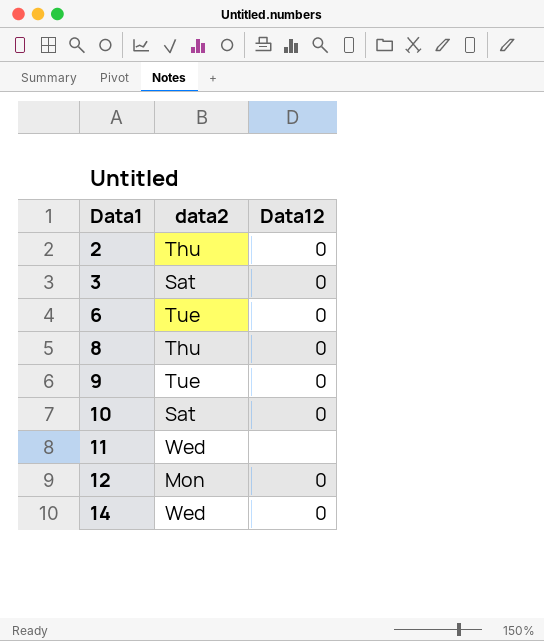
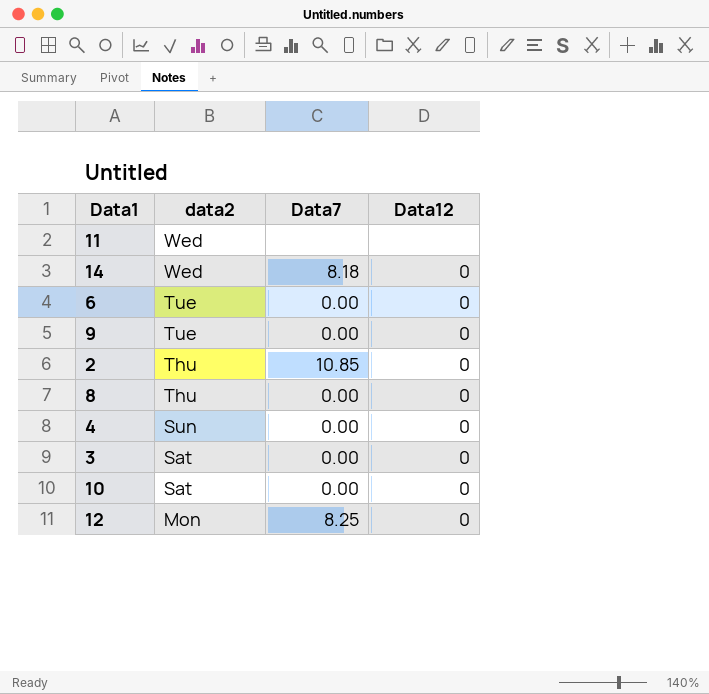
row order: Data1 ascending -> data2 descending
column Data7 | position: none -> 3
row 4: none -> Sun | 0.00 | 0

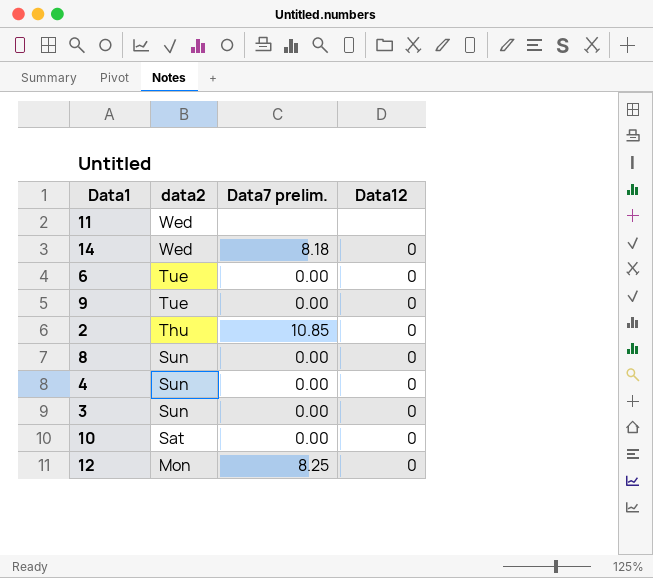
column name: Data7 -> Data7 prelim.
8 | data2: Thu -> Sun
3 | data2: Sat -> Sun

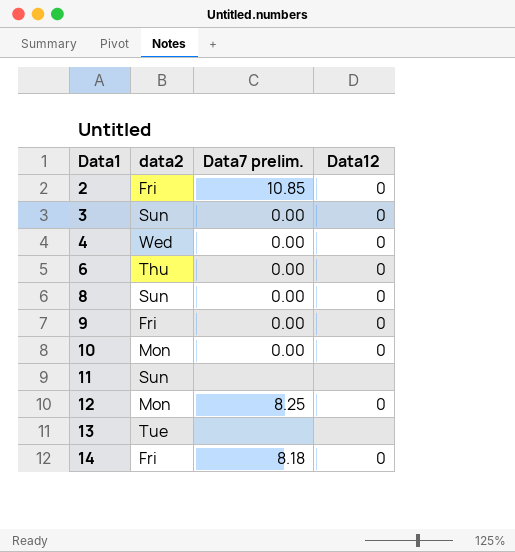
row order: data2 descending -> Data1 ascending
2 | data2: Thu -> Fri
4 | data2: Sun -> Wed
6 | data2: Tue -> Thu
9 | data2: Tue -> Fri
10 | data2: Sat -> Mon
11 | data2: Wed -> Sun
row 13: none -> Tue | none | none
14 | data2: Wed -> Fri

